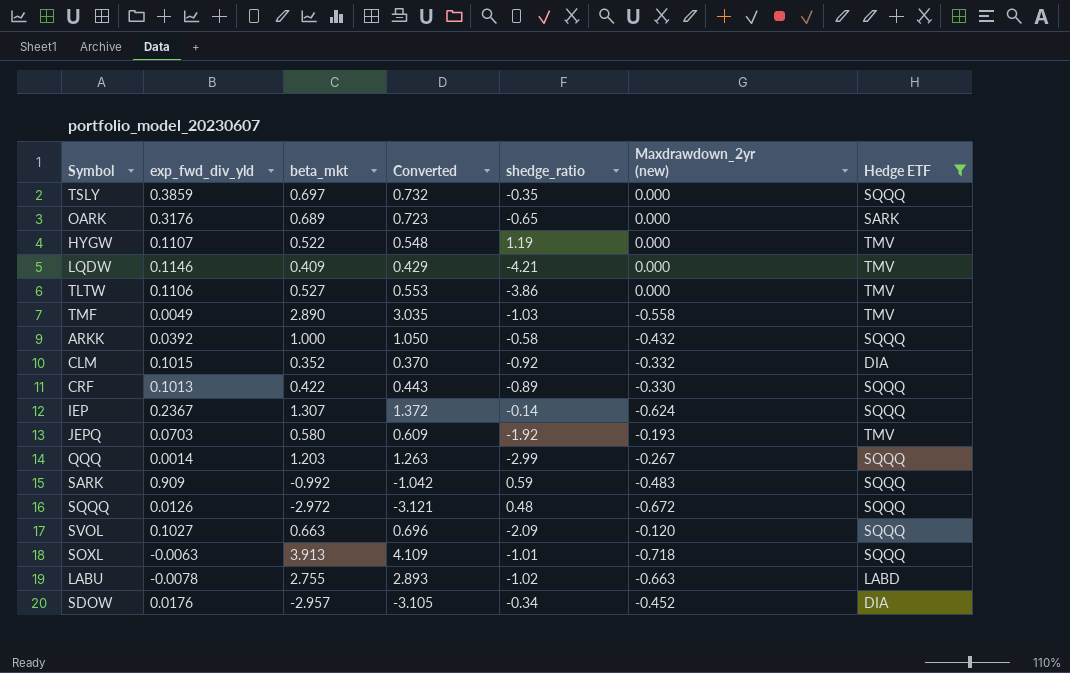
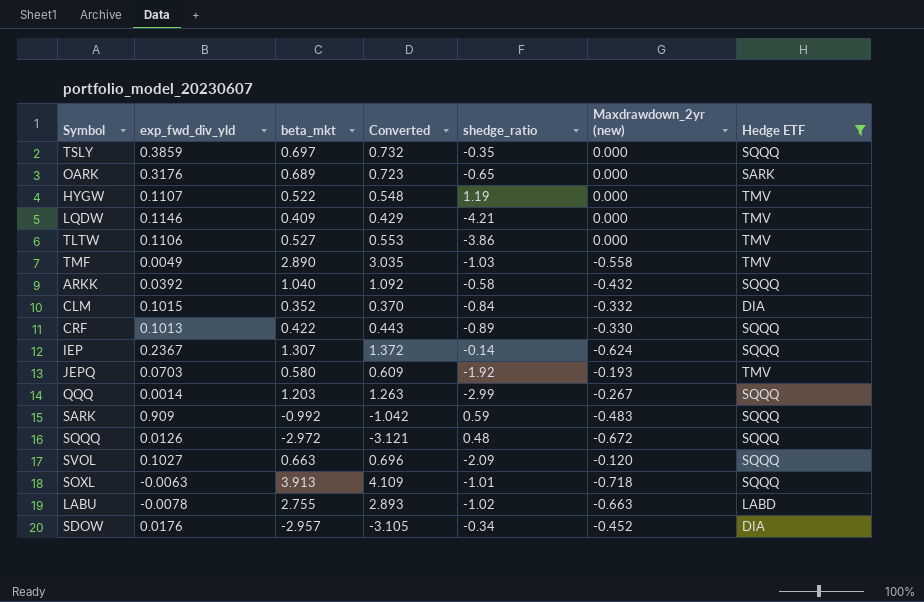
ARKK | beta_mkt: 1.000 -> 1.040
ARKK | Converted: 1.050 -> 1.092
CLM | shedge_ratio: -0.92 -> -0.84

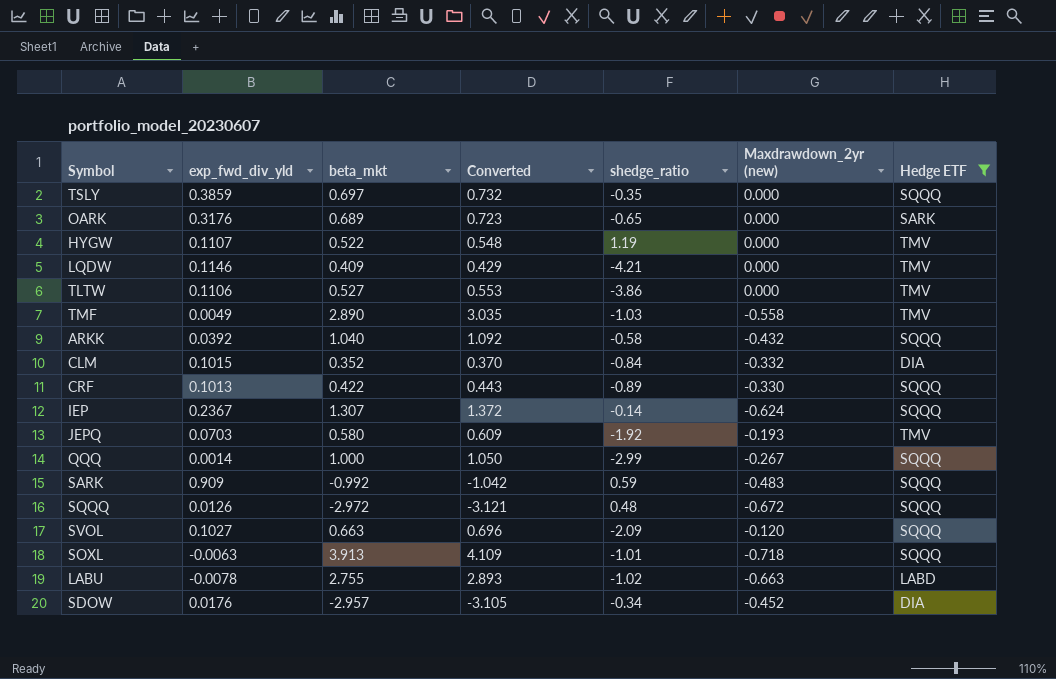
QQQ | beta_mkt: 1.203 -> 1.000
QQQ | Converted: 1.263 -> 1.050

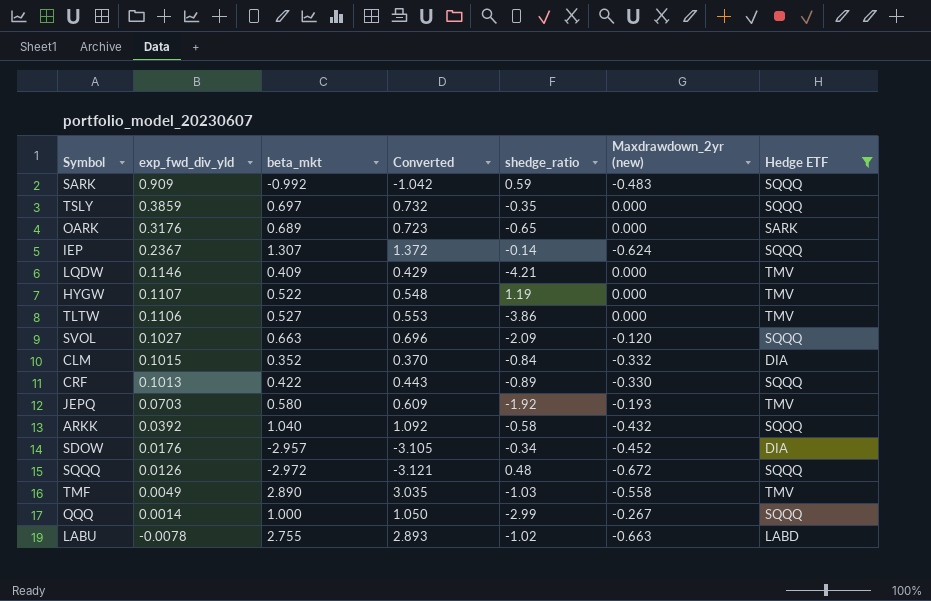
row order: none -> exp_fwd_div_yld descending
row SOXL: -0.0063 | 3.913 | 4.109 | -1.01 | -0.718 | SQQQ -> none

